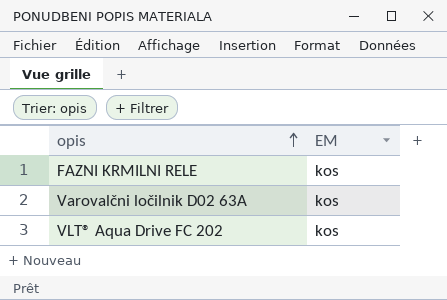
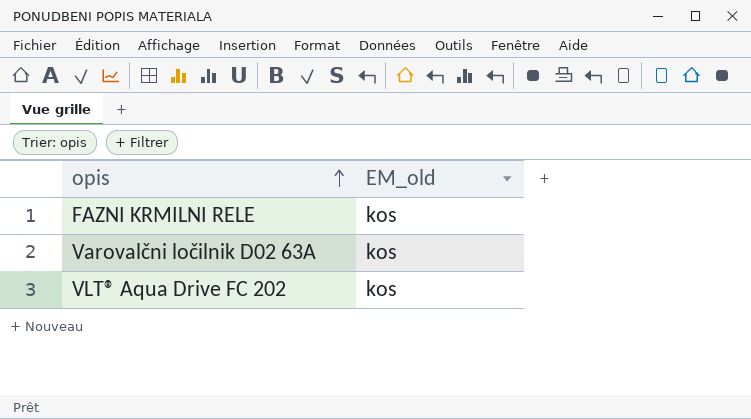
column name: EM -> EM_old

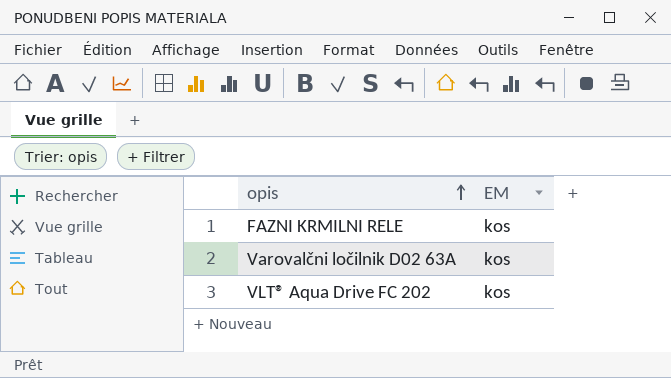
column name: EM_old -> EM

